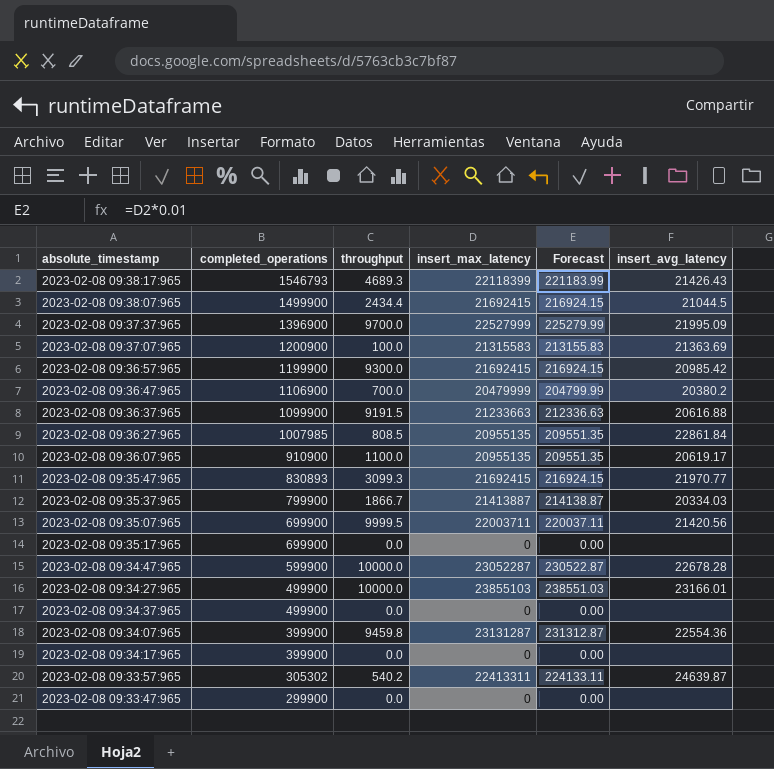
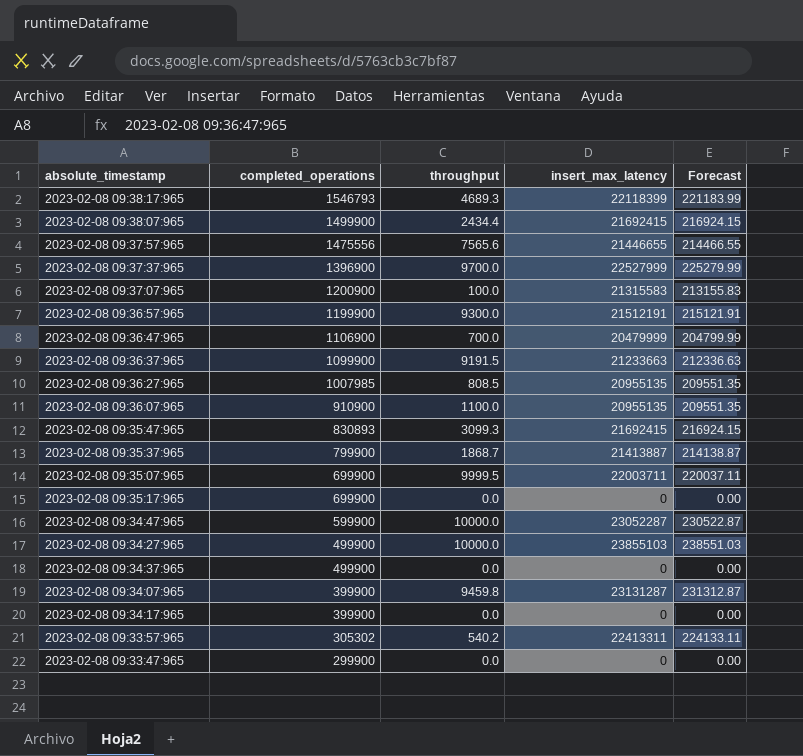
column insert_avg_latency | position: 6 -> none
row 2023-02-08 09:37:57:965: none -> 1475556 | 7565.6 | 21446655 | 214466.55
2023-02-08 09:36:57:965 | insert_max_latency: 21692415 -> 21512191
2023-02-08 09:36:57:965 | Forecast: 216924.15 -> 215121.91
2023-02-08 09:35:37:965 | throughput: 1866.7 -> 1868.7

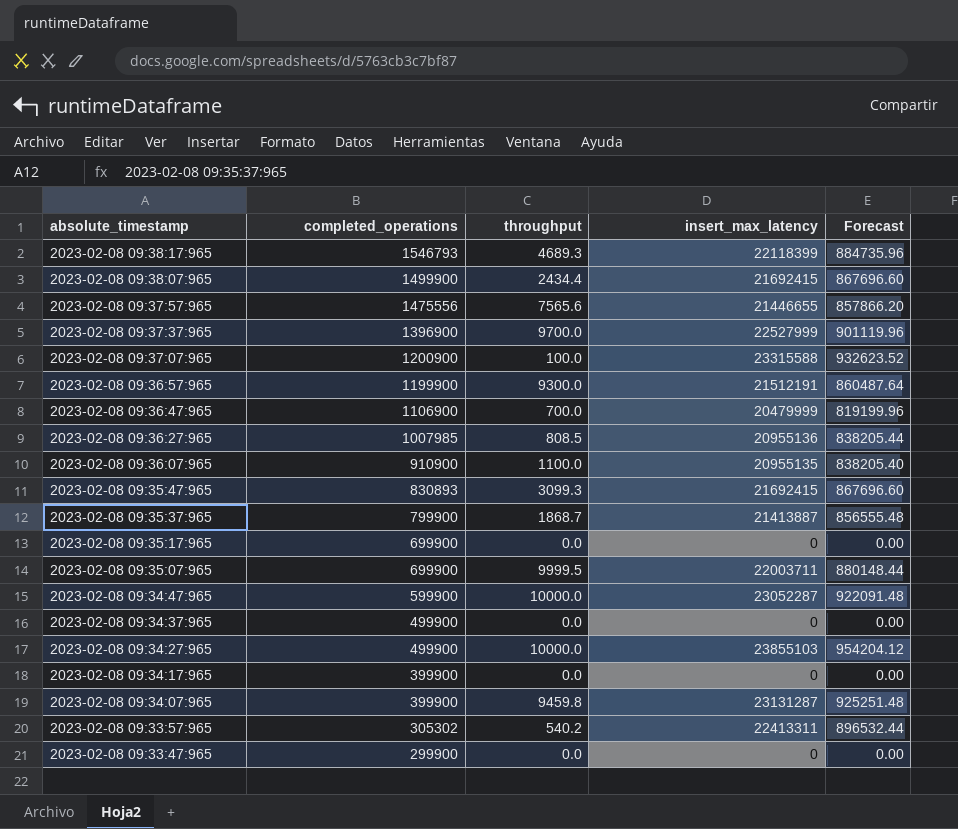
row order: completed_operations descending -> absolute_timestamp descending
column Forecast | formula: [insert_max_latency] * 0.01 -> [insert_max_latency] * 0.04
row 2023-02-08 09:36:37:965: 1099900 | 9191.5 | 21233663 | 212336.63 -> none
2023-02-08 09:37:07:965 | insert_max_latency: 21315583 -> 23315588
2023-02-08 09:36:27:965 | insert_max_latency: 20955135 -> 20955136

